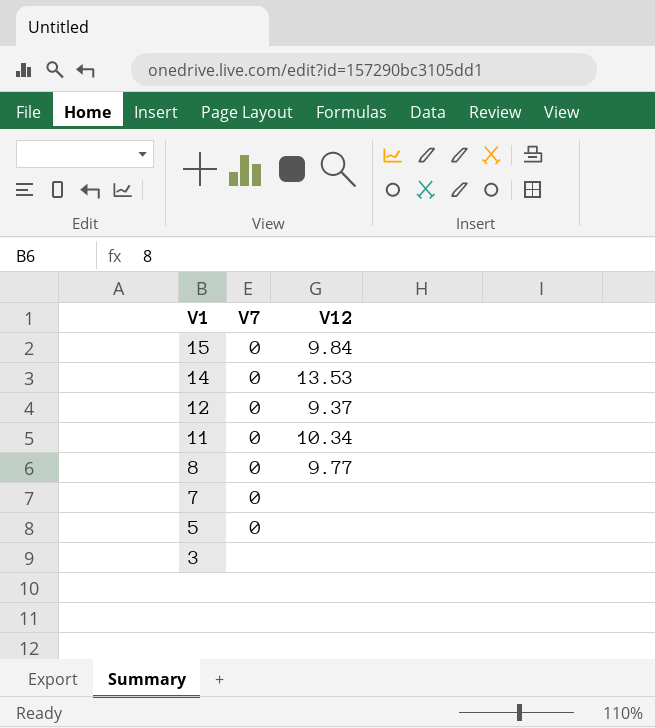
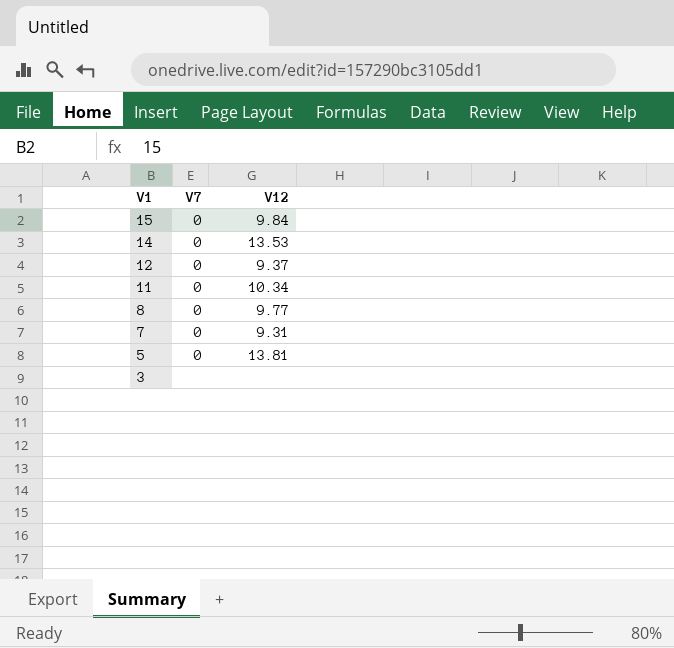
7 | V12: none -> 9.31
5 | V12: none -> 13.81

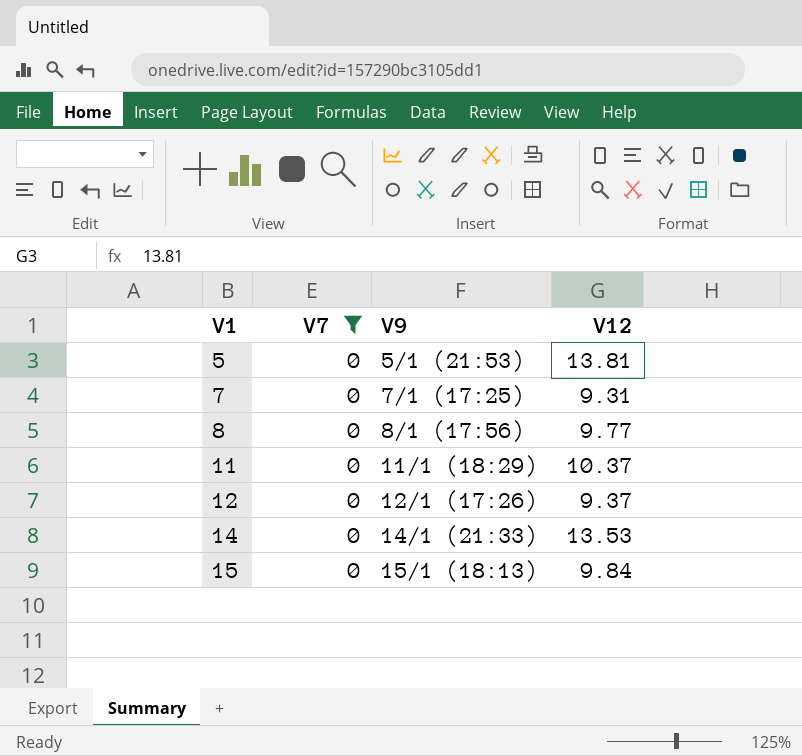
filter: none -> V7 = 0
row order: V1 descending -> V1 ascending
column V9 | position: none -> 3
11 | V12: 10.34 -> 10.37

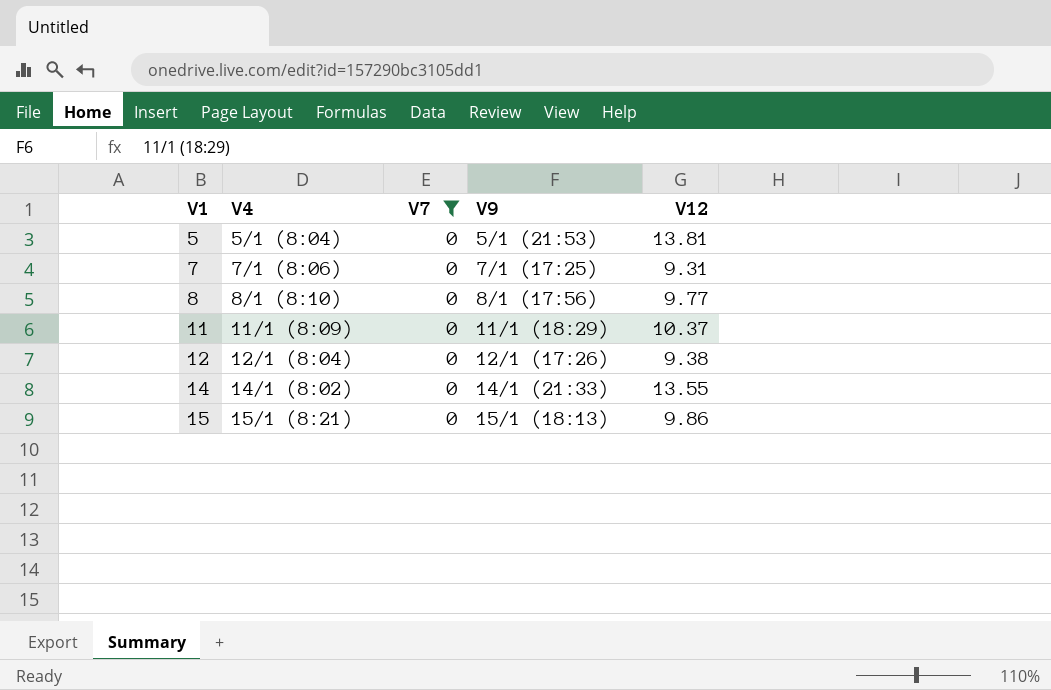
column V4 | position: none -> 2
12 | V12: 9.37 -> 9.38
14 | V12: 13.53 -> 13.55
15 | V12: 9.84 -> 9.86

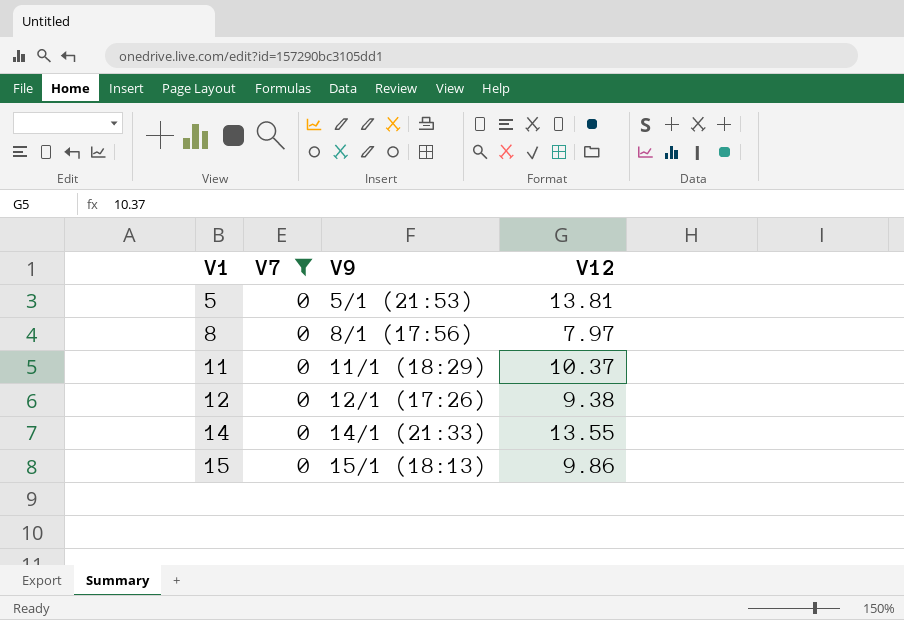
column V4 | position: 2 -> none
row 7: 7/1 (8:06) | 0 | 7/1 (17:25) | 9.31 -> none
8 | V12: 9.77 -> 7.97

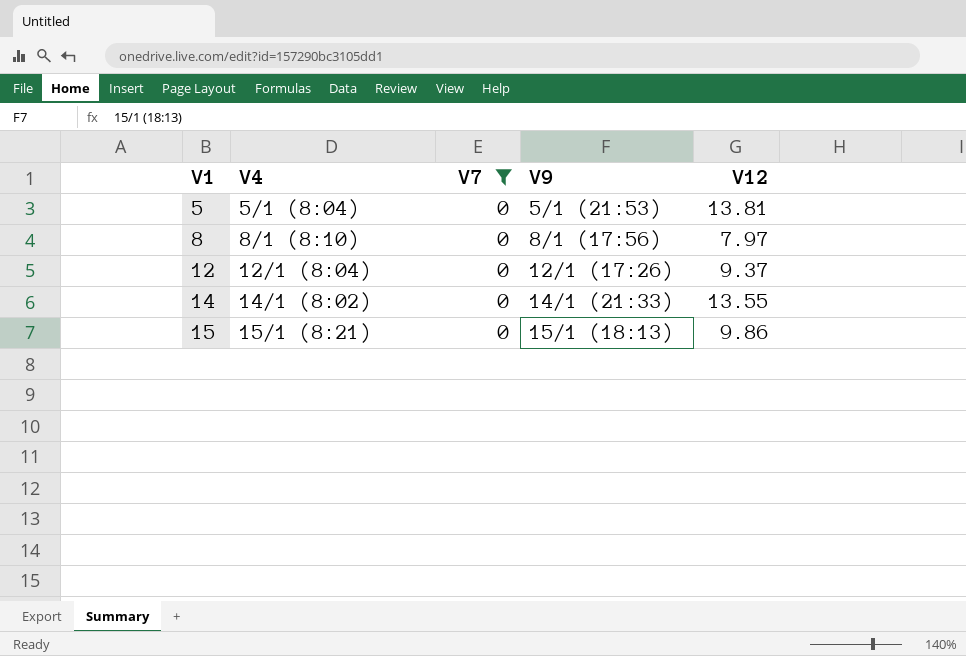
column V4 | position: none -> 2
row 11: 0 | 11/1 (18:29) | 10.37 -> none
12 | V12: 9.38 -> 9.37

